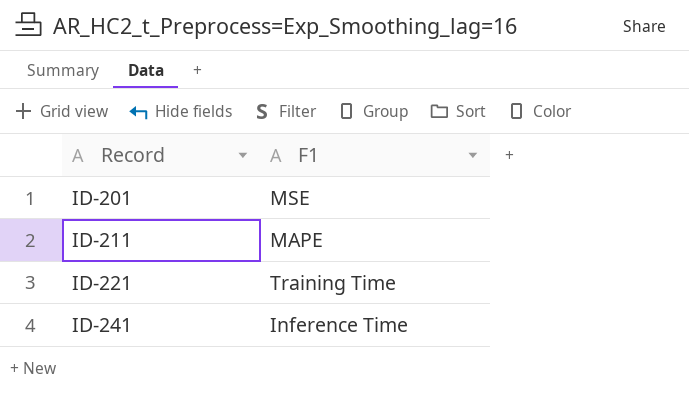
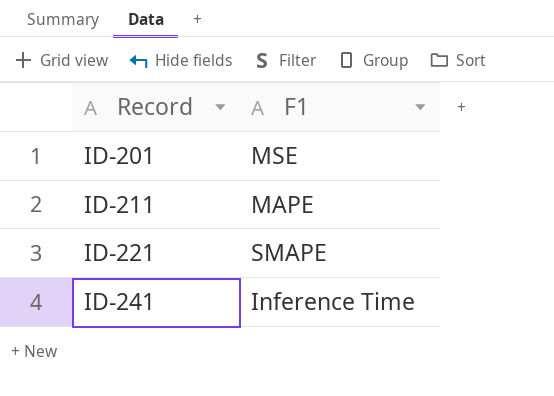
ID-221 | F1: Training Time -> SMAPE

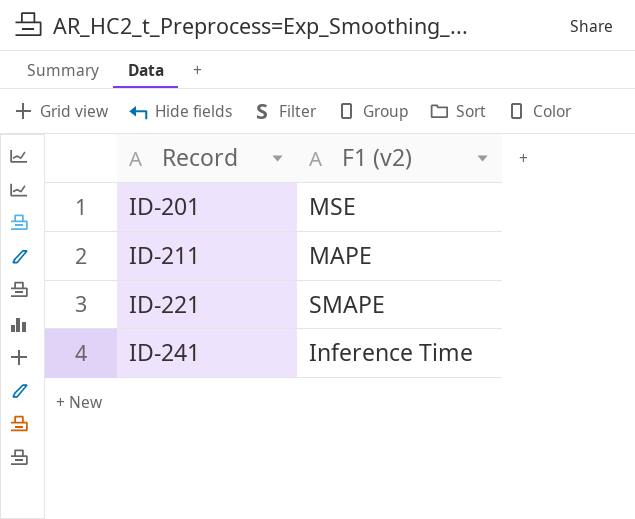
column name: F1 -> F1 (v2)

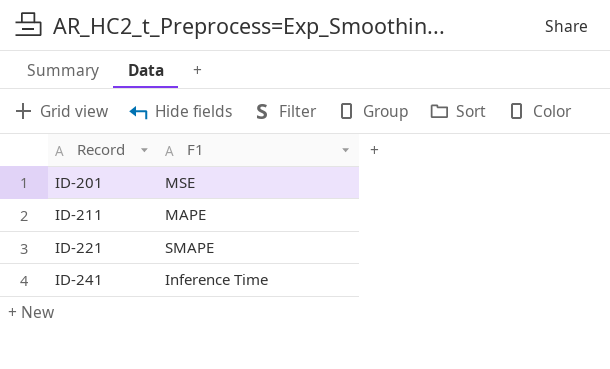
column name: F1 (v2) -> F1

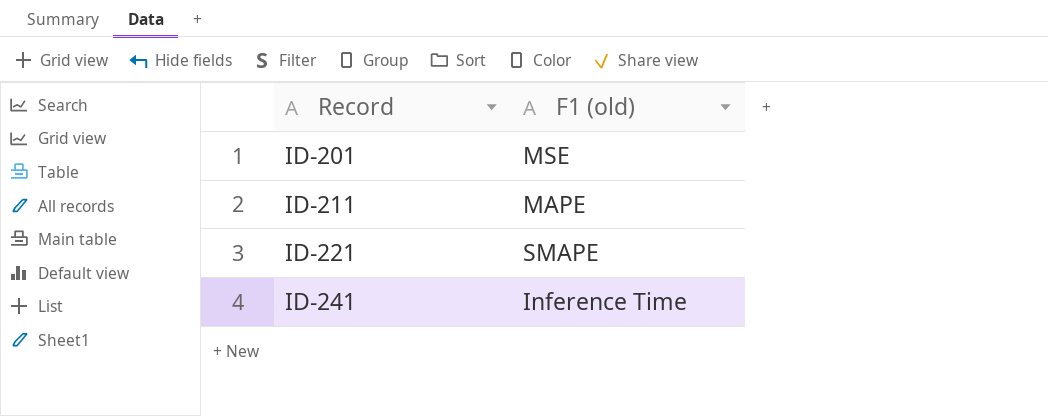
column name: F1 -> F1 (old)

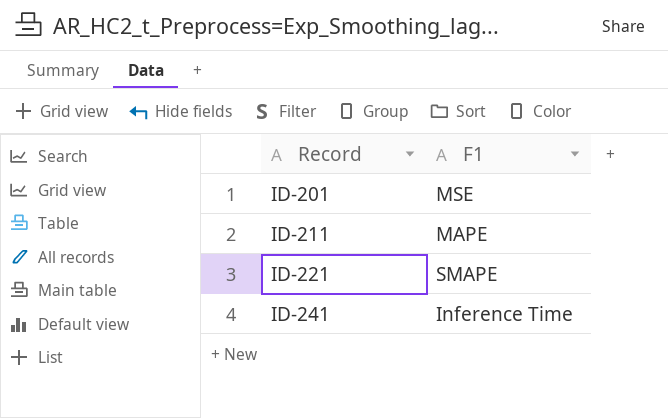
column name: F1 (old) -> F1

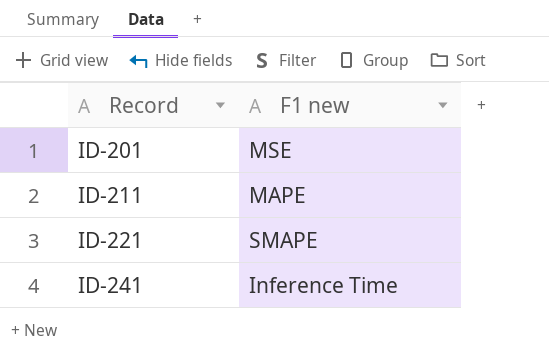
column name: F1 -> F1 new

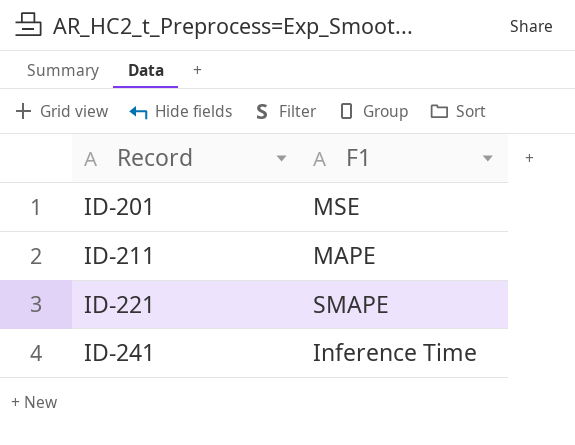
column name: F1 new -> F1

